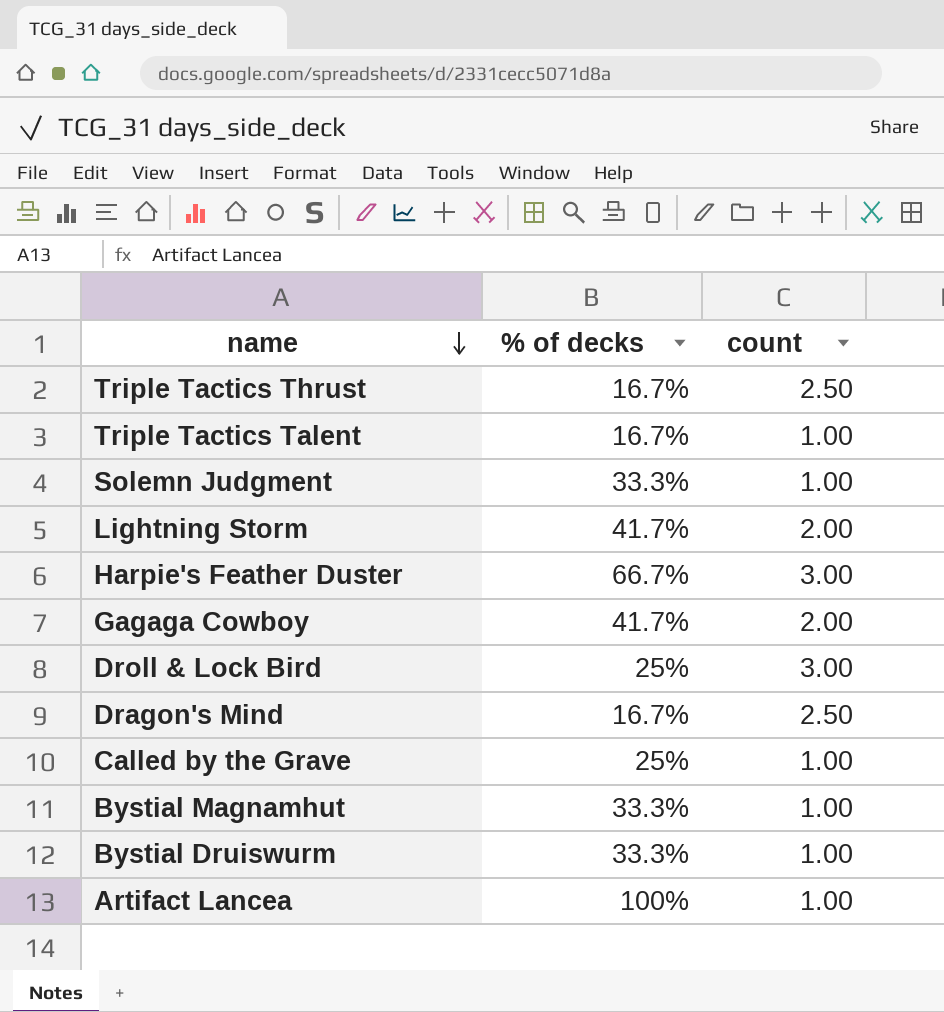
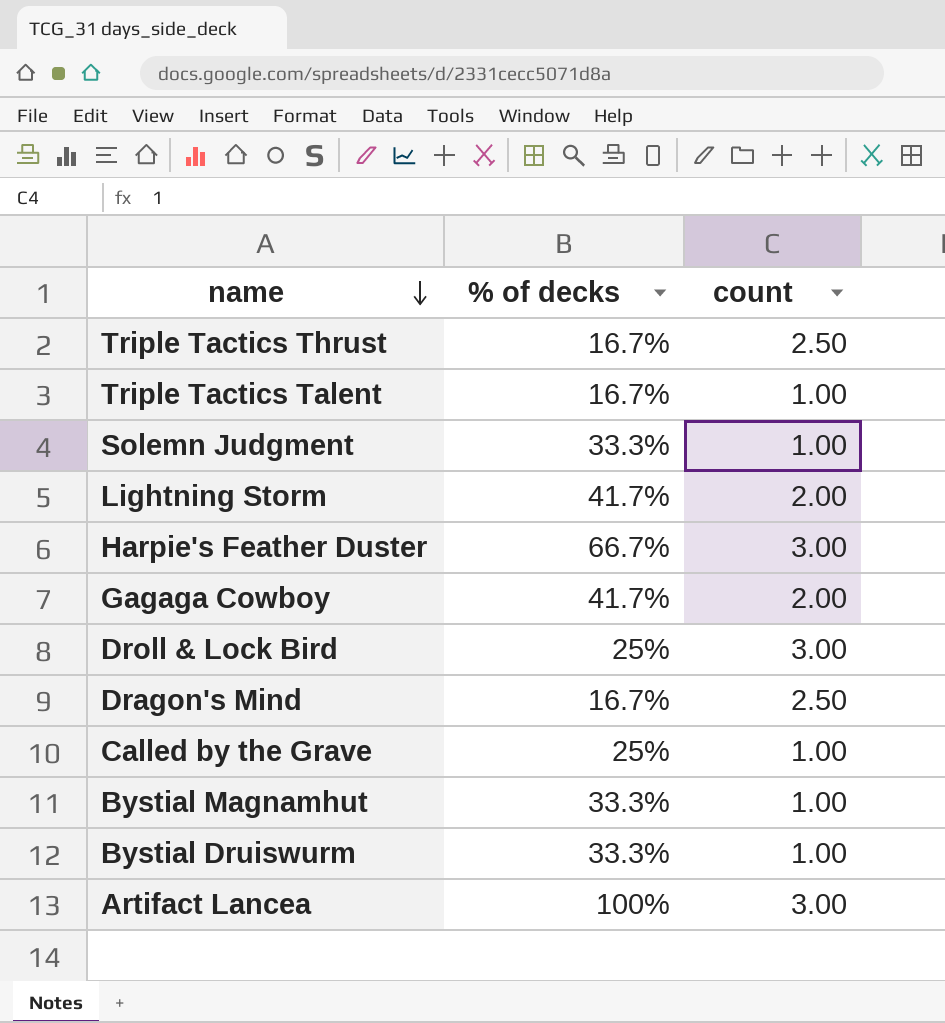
Artifact Lancea | count: 1.00 -> 3.00

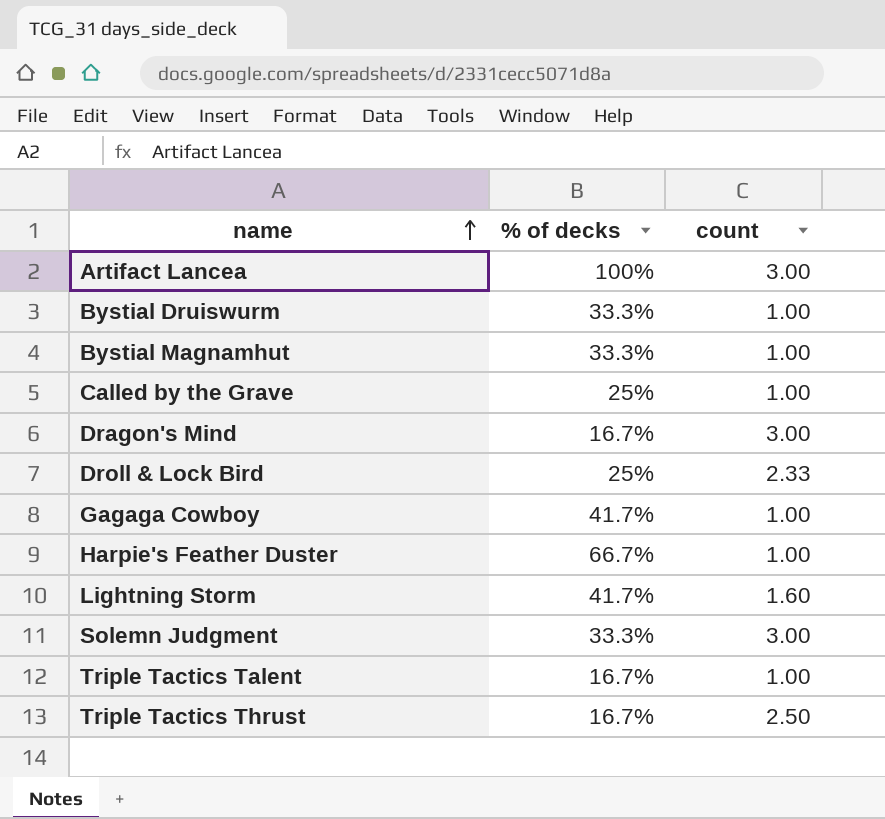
row order: name descending -> name ascending
Dragon's Mind | count: 2.50 -> 3.00
Droll & Lock Bird | count: 3.00 -> 2.33
Gagaga Cowboy | count: 2.00 -> 1.00
Harpie's Feather Duster | count: 3.00 -> 1.00
Lightning Storm | count: 2.00 -> 1.60
Solemn Judgment | count: 1.00 -> 3.00

